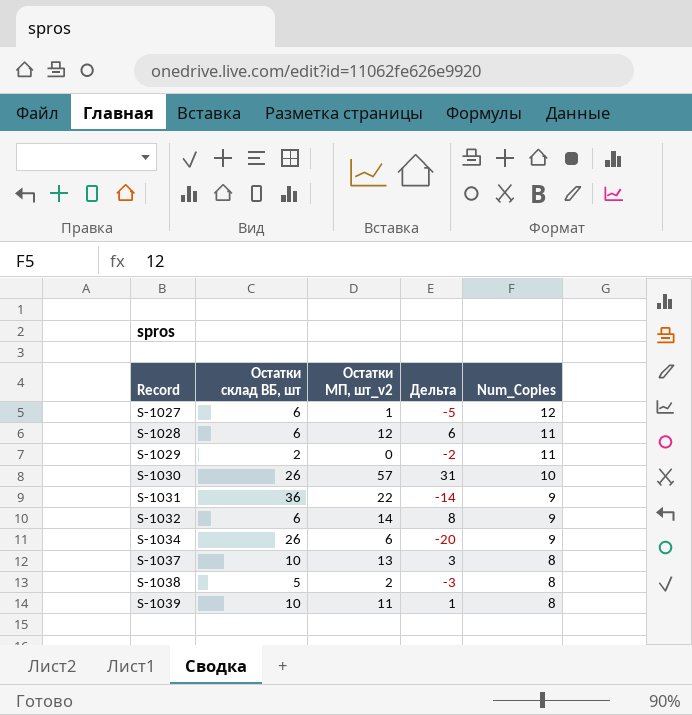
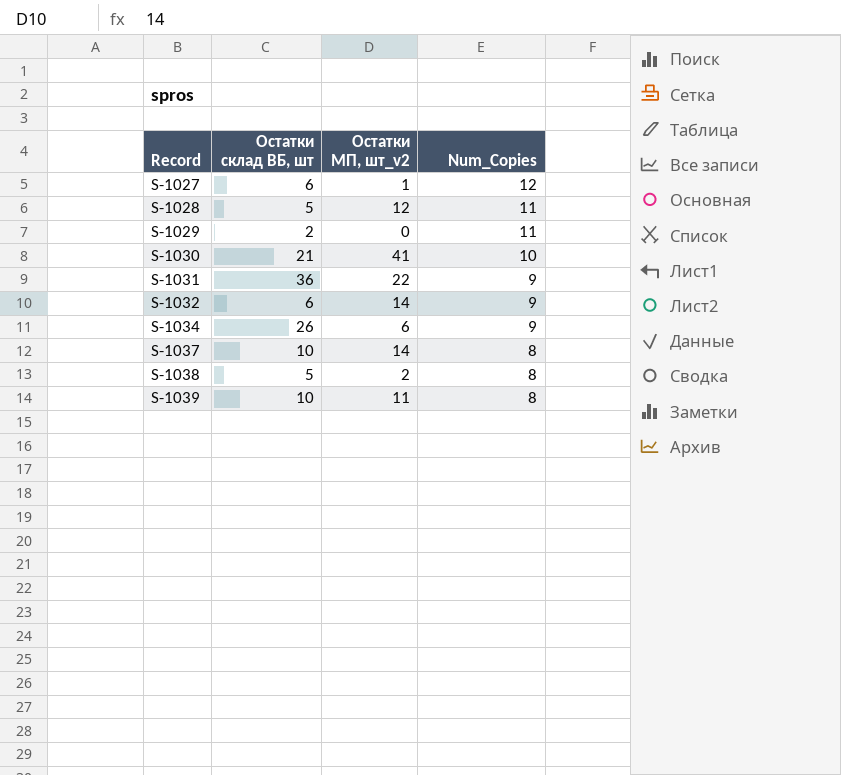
column Дельта | formula: [Остатки МП, шт_v2] - [Остатки склад ВБ, шт] -> none
S-1028 | Остатки склад ВБ, шт: 6 -> 5
S-1030 | Остатки склад ВБ, шт: 26 -> 21
S-1030 | Остатки МП, шт_v2: 57 -> 41
S-1037 | Остатки МП, шт_v2: 13 -> 14

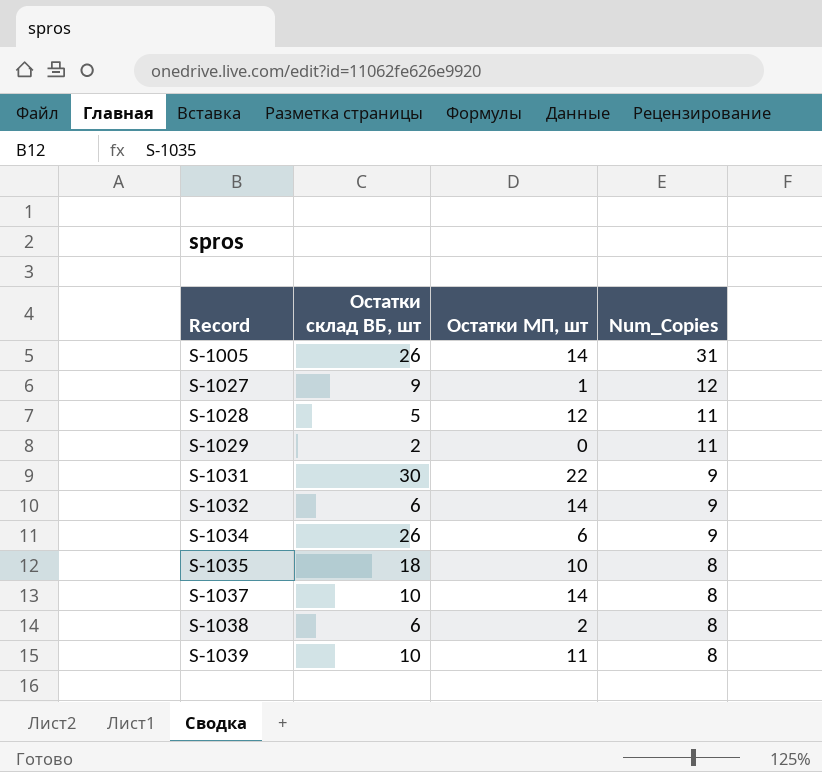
column name: Остатки МП, шт_v2 -> Остатки МП, шт
row S-1030: 21 | 41 | 10 -> none
row S-1005: none -> 26 | 14 | 31
S-1027 | Остатки склад ВБ, шт: 6 -> 9
S-1031 | Остатки склад ВБ, шт: 36 -> 30
row S-1035: none -> 18 | 10 | 8
S-1038 | Остатки склад ВБ, шт: 5 -> 6

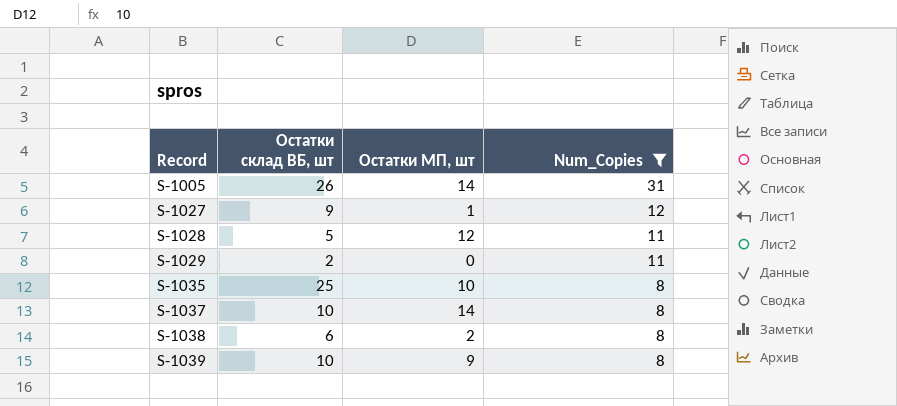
filter: none -> Num_Copies != 9
S-1035 | Остатки склад ВБ, шт: 18 -> 25
S-1039 | Остатки МП, шт: 11 -> 9

